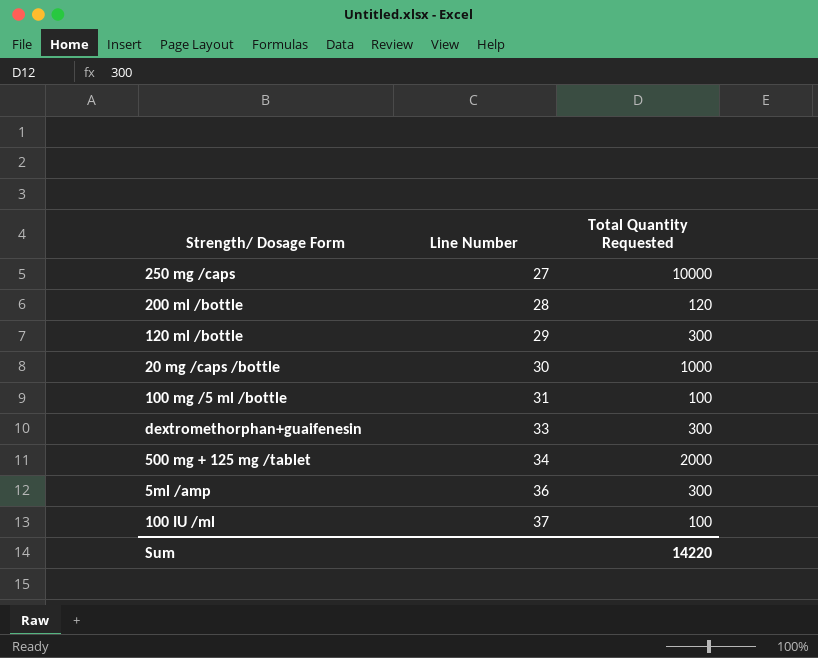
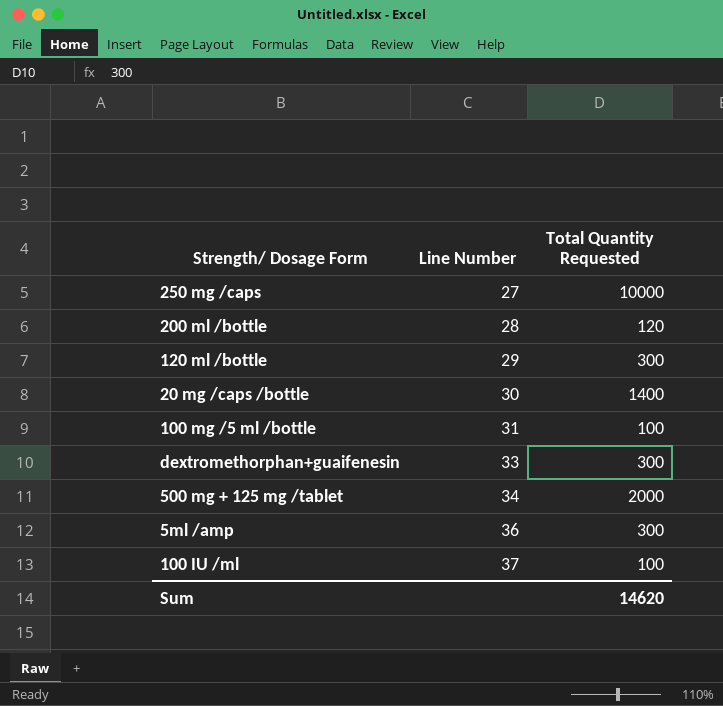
20 mg /caps /bottle | Total Quantity Requested: 1000 -> 1400
Sum | Total Quantity Requested: 14220 -> 14620

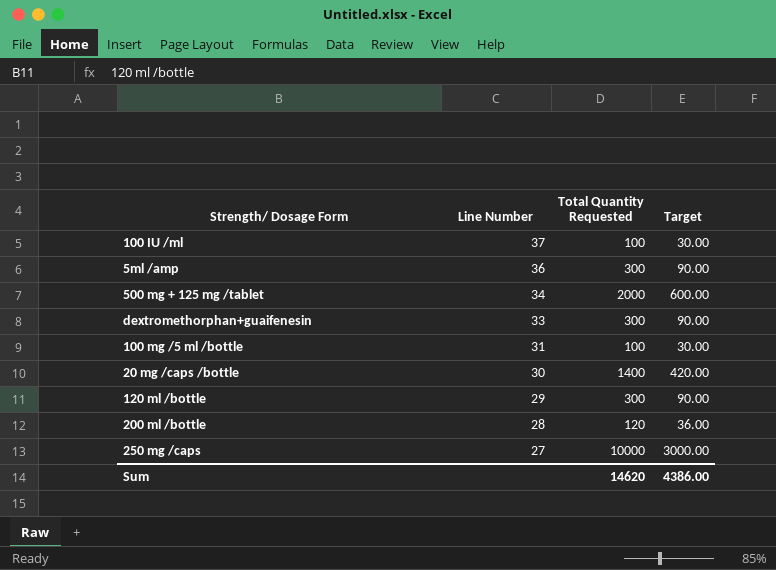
row order: Line Number ascending -> Line Number descending
column Target | formula: none -> [Total Quantity Requested] * 0.3

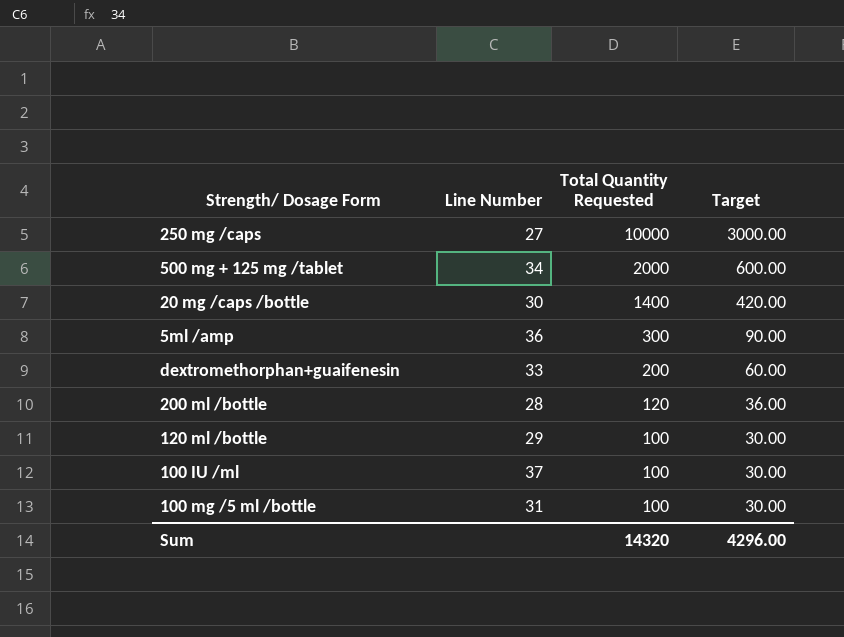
row order: Line Number descending -> Total Quantity Requested descending
dextromethorphan+guaifenesin | Total Quantity Requested: 300 -> 200
dextromethorphan+guaifenesin | Target: 90.00 -> 60.00
120 ml /bottle | Total Quantity Requested: 300 -> 100
120 ml /bottle | Target: 90.00 -> 30.00
Sum | Total Quantity Requested: 14620 -> 14320
Sum | Target: 4386.00 -> 4296.00

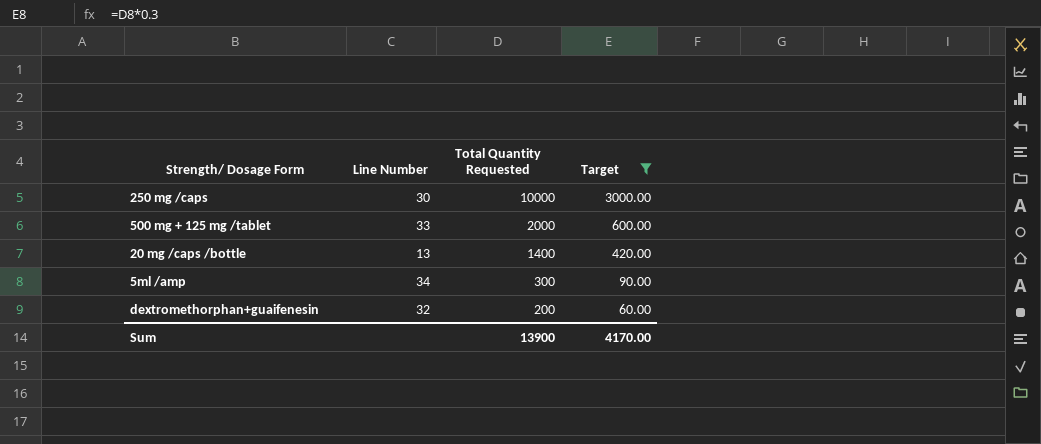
filter: none -> Target >= 60.00
250 mg /caps | Line Number: 27 -> 30
500 mg + 125 mg /tablet | Line Number: 34 -> 33
20 mg /caps /bottle | Line Number: 30 -> 13
5ml /amp | Line Number: 36 -> 34
dextromethorphan+guaifenesin | Line Number: 33 -> 32
Sum | Total Quantity Requested: 14320 -> 13900
Sum | Target: 4296.00 -> 4170.00

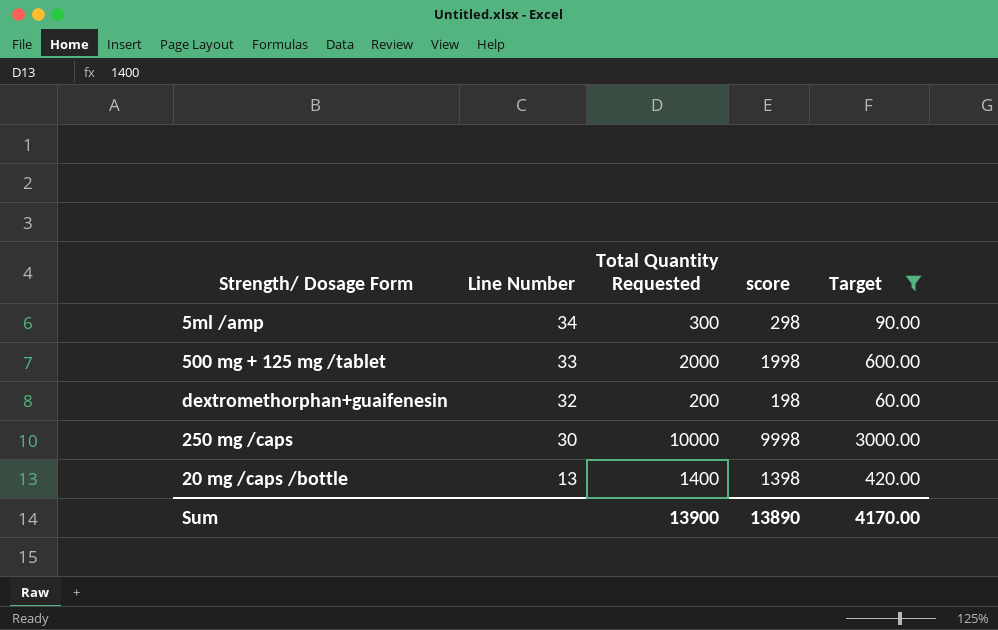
row order: Total Quantity Requested descending -> Line Number descending
column score | formula: none -> [Total Quantity Requested] - 2

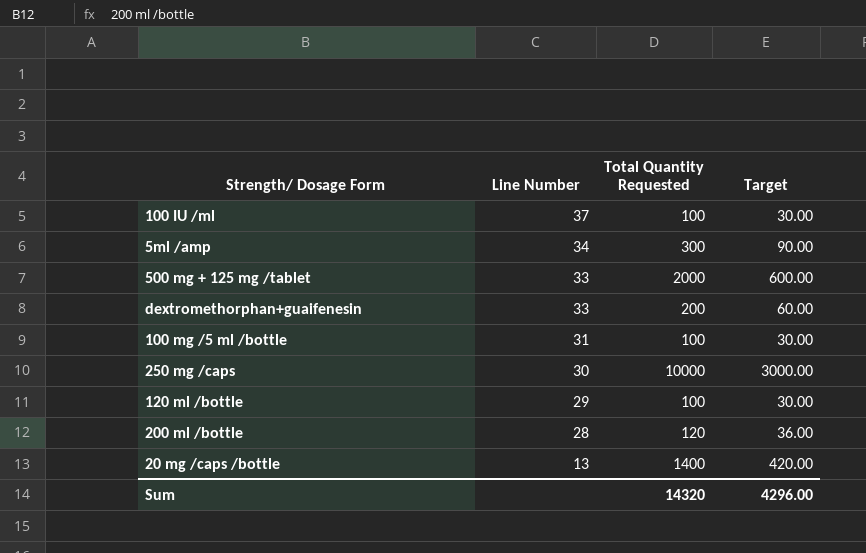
filter: Target >= 60.00 -> none
column score | formula: [Total Quantity Requested] - 2 -> none
dextromethorphan+guaifenesin | Line Number: 32 -> 33
Sum | Total Quantity Requested: 13900 -> 14320
Sum | Target: 4170.00 -> 4296.00

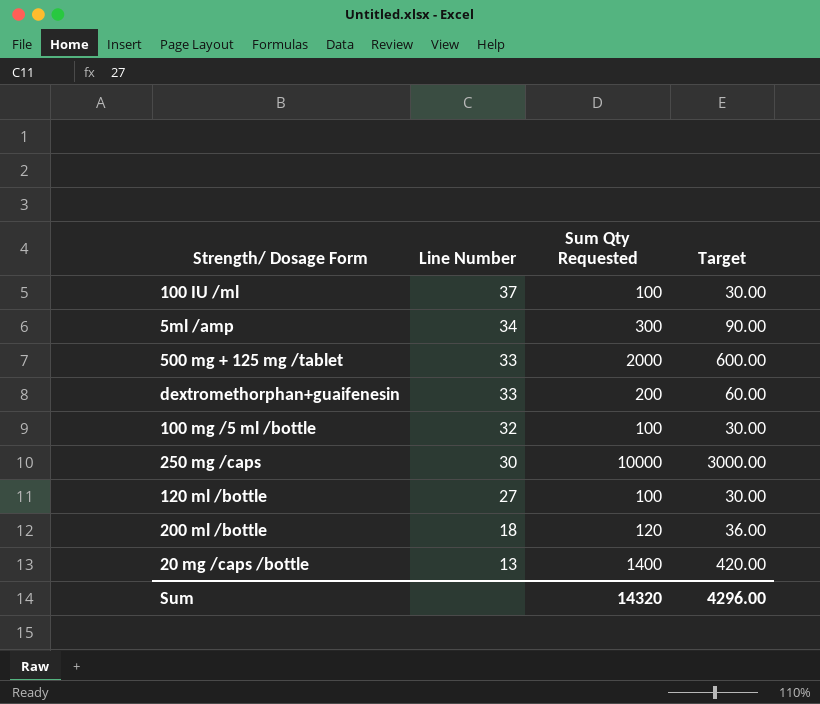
column name: Total Quantity Requested -> Sum Qty Requested
100 mg /5 ml /bottle | Line Number: 31 -> 32
120 ml /bottle | Line Number: 29 -> 27
200 ml /bottle | Line Number: 28 -> 18

